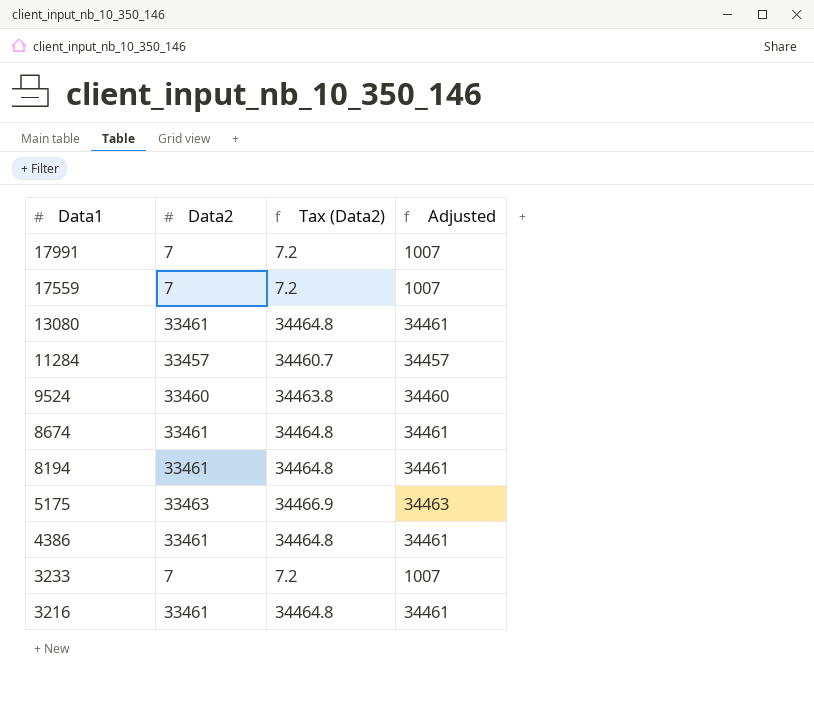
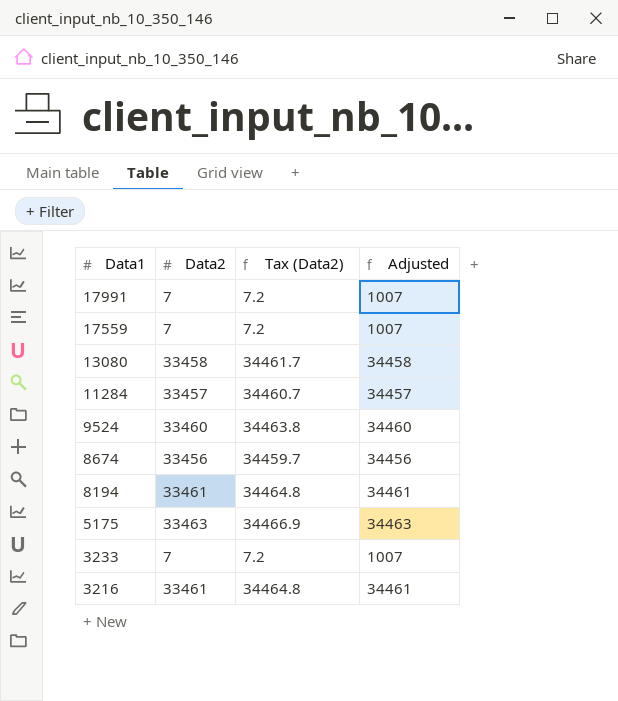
row 4386: 33461 | 34464.8 | 34461 -> none
13080 | Data2: 33461 -> 33458
13080 | Tax (Data2): 34464.8 -> 34461.7
13080 | Adjusted: 34461 -> 34458
8674 | Data2: 33461 -> 33456
8674 | Tax (Data2): 34464.8 -> 34459.7
8674 | Adjusted: 34461 -> 34456

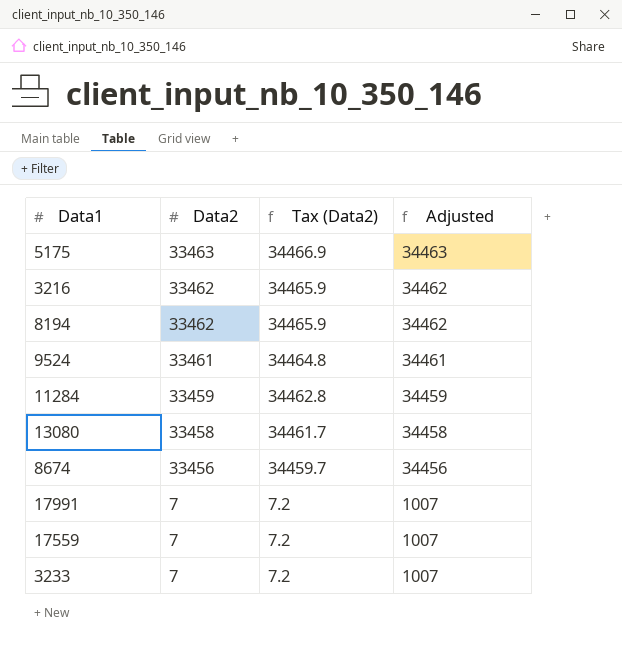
row order: Data1 descending -> Data2 descending
3216 | Data2: 33461 -> 33462
3216 | Tax (Data2): 34464.8 -> 34465.9
3216 | Adjusted: 34461 -> 34462
8194 | Data2: 33461 -> 33462
8194 | Tax (Data2): 34464.8 -> 34465.9
8194 | Adjusted: 34461 -> 34462
9524 | Data2: 33460 -> 33461
9524 | Tax (Data2): 34463.8 -> 34464.8
9524 | Adjusted: 34460 -> 34461
11284 | Data2: 33457 -> 33459
11284 | Tax (Data2): 34460.7 -> 34462.8
11284 | Adjusted: 34457 -> 34459

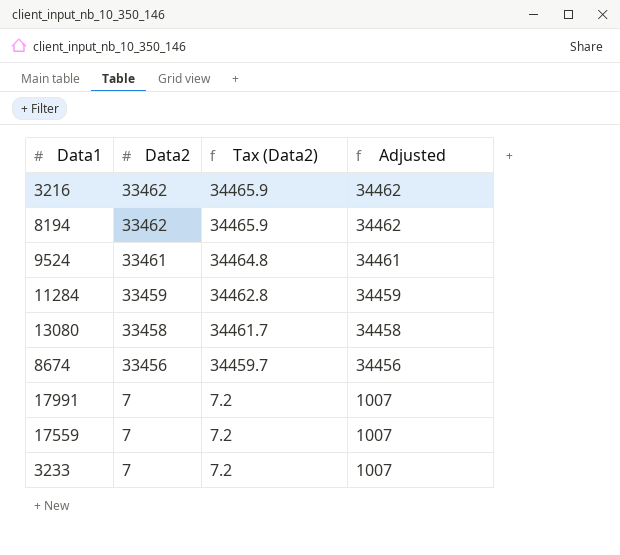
row 5175: 33463 | 34466.9 | 34463 -> none

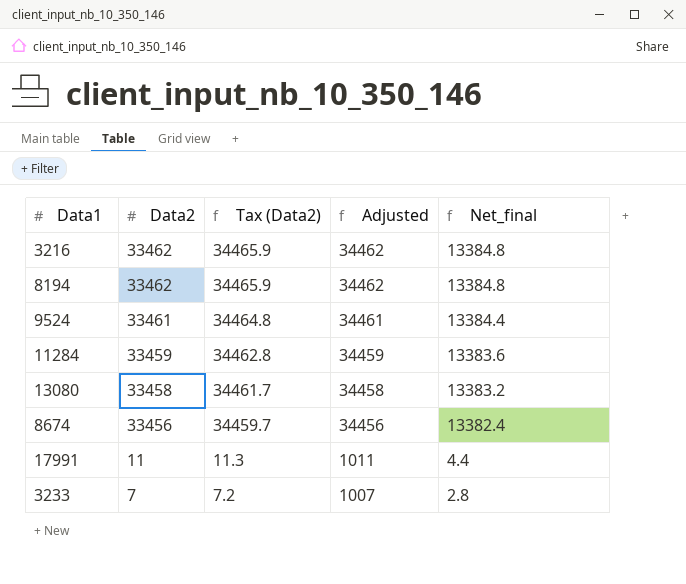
column Net_final | formula: none -> [Data2] * 0.4
row 17559: 7 | 7.2 | 1007 -> none
17991 | Data2: 7 -> 11
17991 | Tax (Data2): 7.2 -> 11.3
17991 | Adjusted: 1007 -> 1011

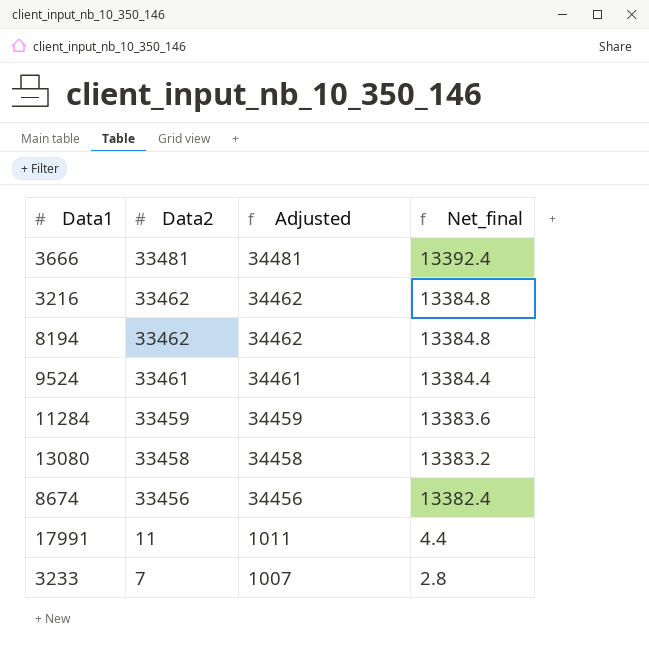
column Tax (Data2) | formula: [Data2] * 1.03 -> none
row 3666: none -> 33481 | 34481 | 13392.4

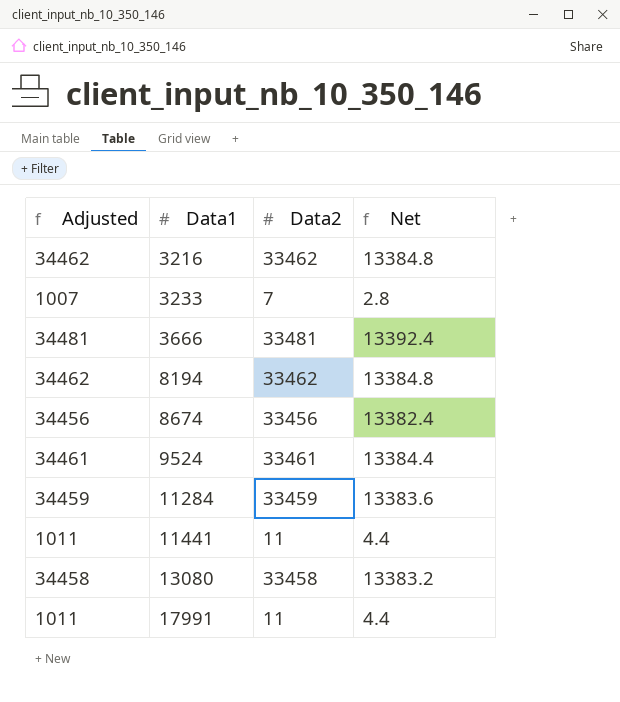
row order: Data2 descending -> Data1 ascending
column Adjusted | position: 3 -> 1
column name: Net_final -> Net
row 11441: none -> 1011 | 11 | 4.4

